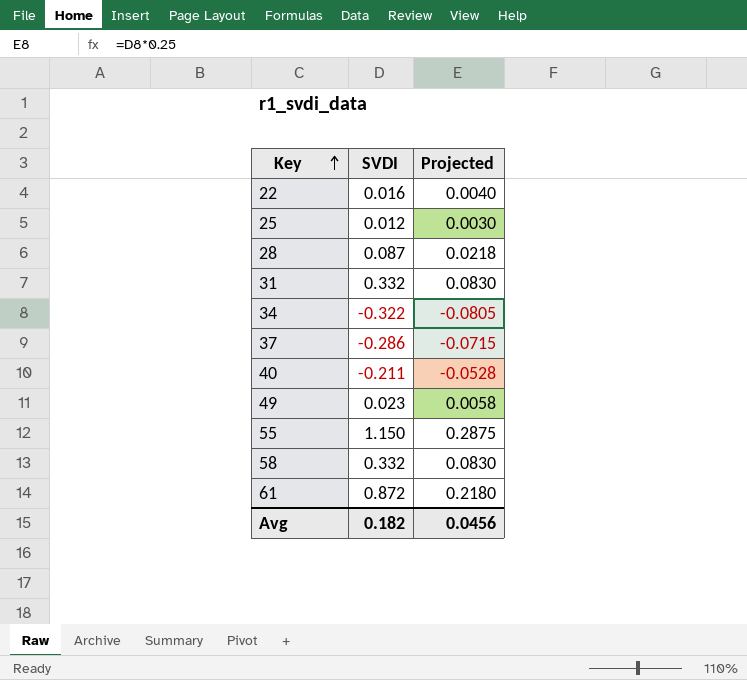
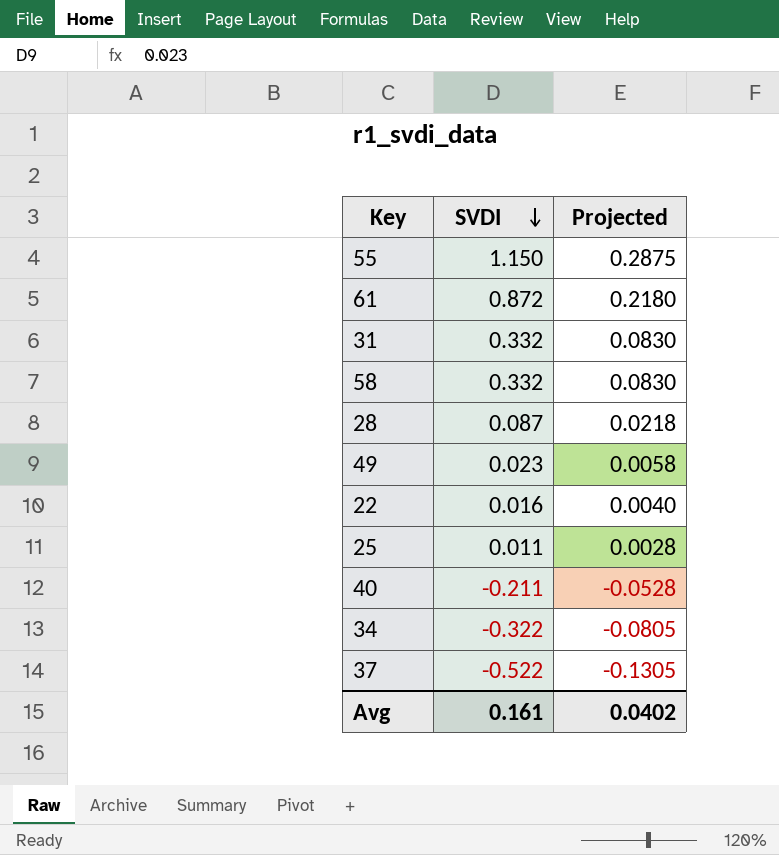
row order: Key ascending -> SVDI descending
25 | SVDI: 0.012 -> 0.011
25 | Projected: 0.0030 -> 0.0028
37 | SVDI: -0.286 -> -0.522
37 | Projected: -0.0715 -> -0.1305
Avg | SVDI: 0.182 -> 0.161
Avg | Projected: 0.0456 -> 0.0402

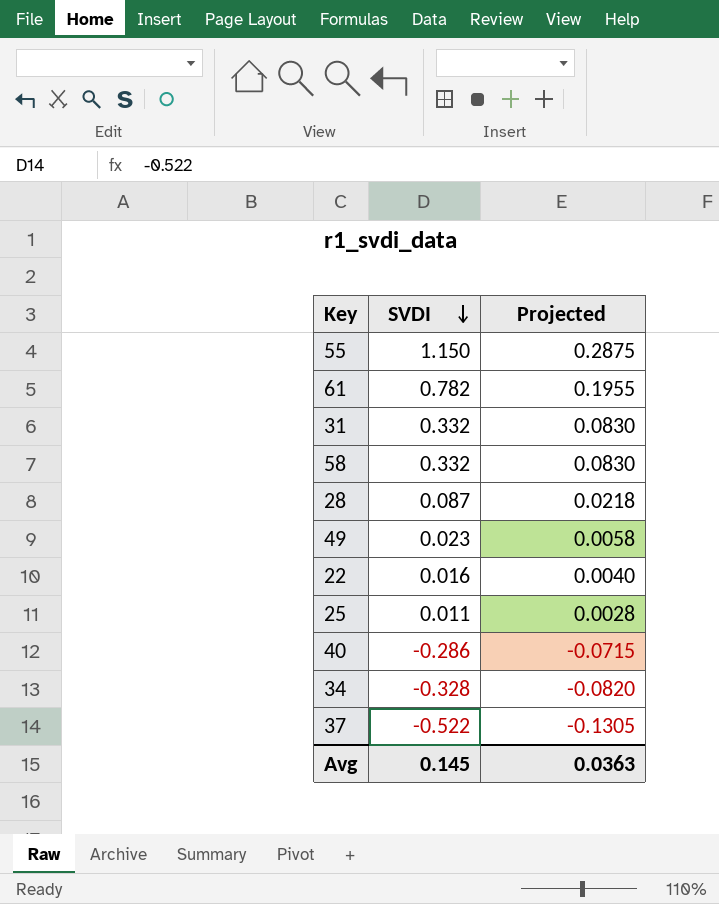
61 | SVDI: 0.872 -> 0.782
61 | Projected: 0.2180 -> 0.1955
40 | SVDI: -0.211 -> -0.286
40 | Projected: -0.0528 -> -0.0715
34 | SVDI: -0.322 -> -0.328
34 | Projected: -0.0805 -> -0.0820
Avg | SVDI: 0.161 -> 0.145
Avg | Projected: 0.0402 -> 0.0363

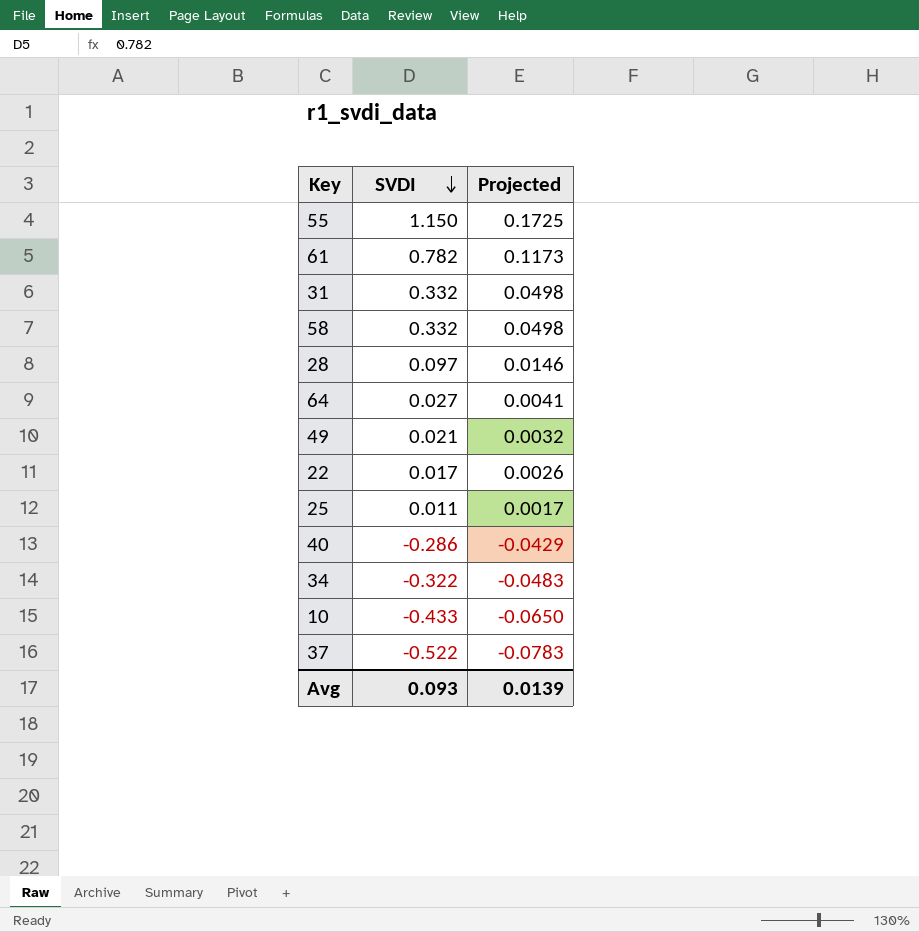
column Projected | formula: [SVDI] * 0.25 -> [SVDI] * 0.15
28 | SVDI: 0.087 -> 0.097
row 64: none -> 0.027 | 0.0041
49 | SVDI: 0.023 -> 0.021
22 | SVDI: 0.016 -> 0.017
34 | SVDI: -0.328 -> -0.322
row 10: none -> -0.433 | -0.0650
Avg | SVDI: 0.145 -> 0.093
Avg | Projected: 0.0363 -> 0.0139

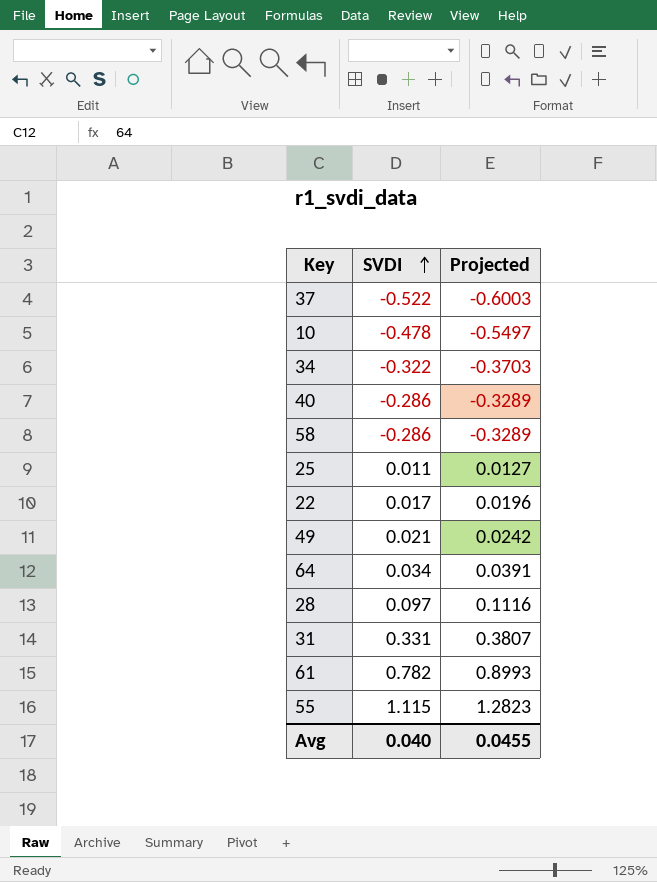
row order: SVDI descending -> SVDI ascending
column Projected | formula: [SVDI] * 0.15 -> [SVDI] * 1.15
10 | SVDI: -0.433 -> -0.478
58 | SVDI: 0.332 -> -0.286
64 | SVDI: 0.027 -> 0.034
31 | SVDI: 0.332 -> 0.331
55 | SVDI: 1.150 -> 1.115
Avg | SVDI: 0.093 -> 0.040
Avg | Projected: 0.0139 -> 0.0455

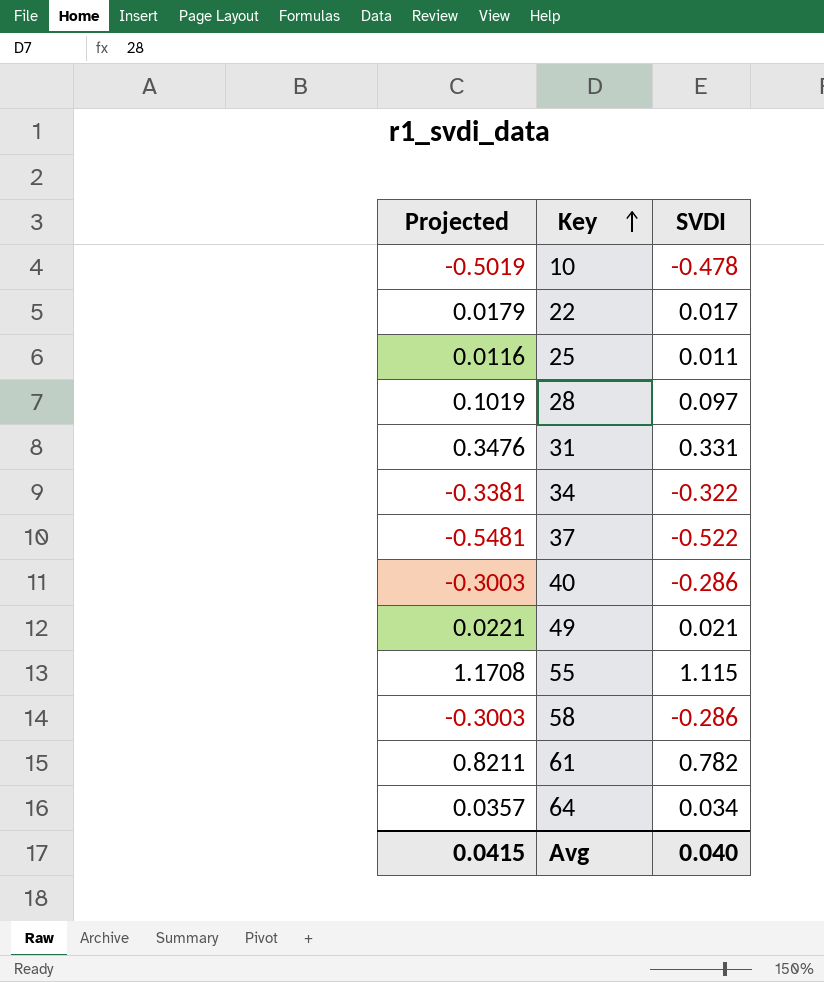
row order: SVDI ascending -> Key ascending
column Projected | formula: [SVDI] * 1.15 -> [SVDI] * 1.05
column Projected | position: 3 -> 1
Avg | Projected: 0.0455 -> 0.0415

